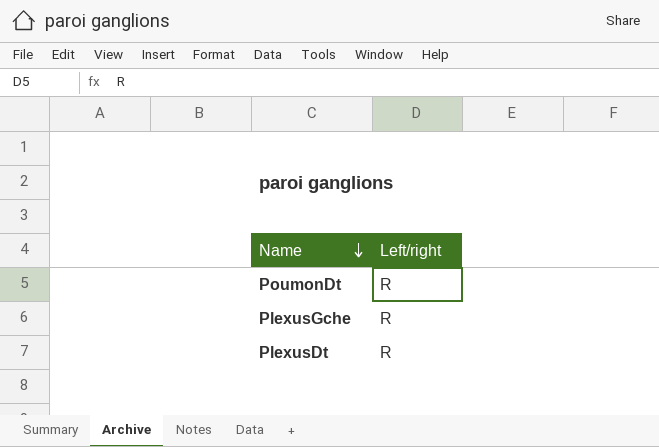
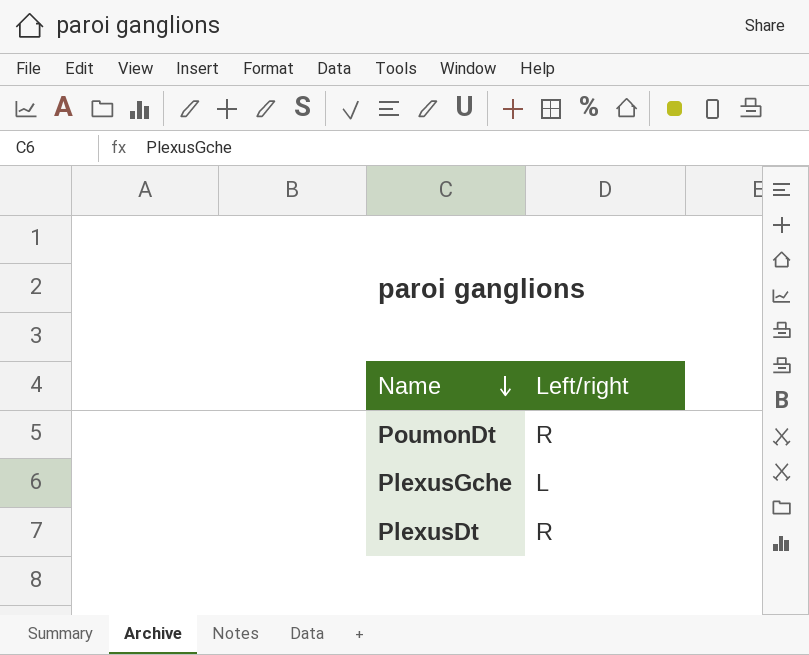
PlexusGche | Left/right: R -> L

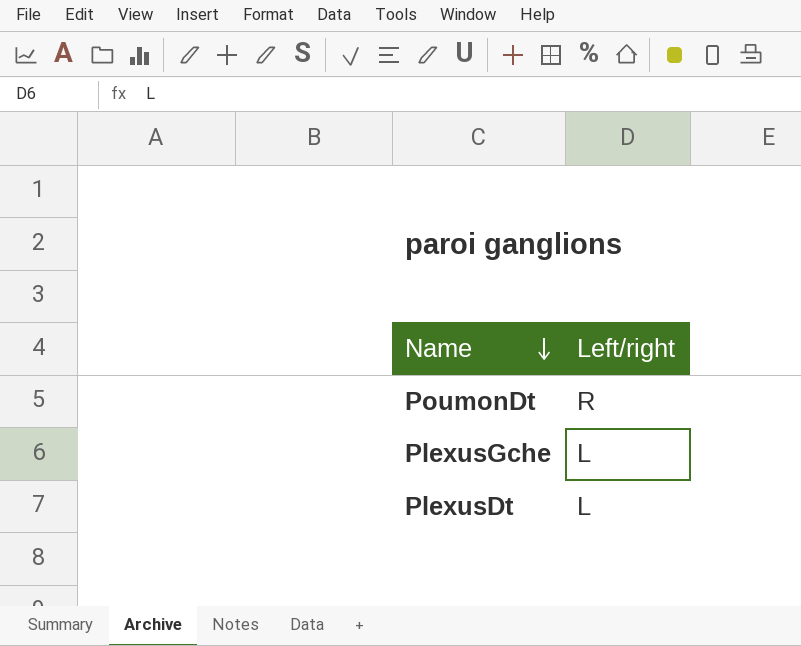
PlexusDt | Left/right: R -> L

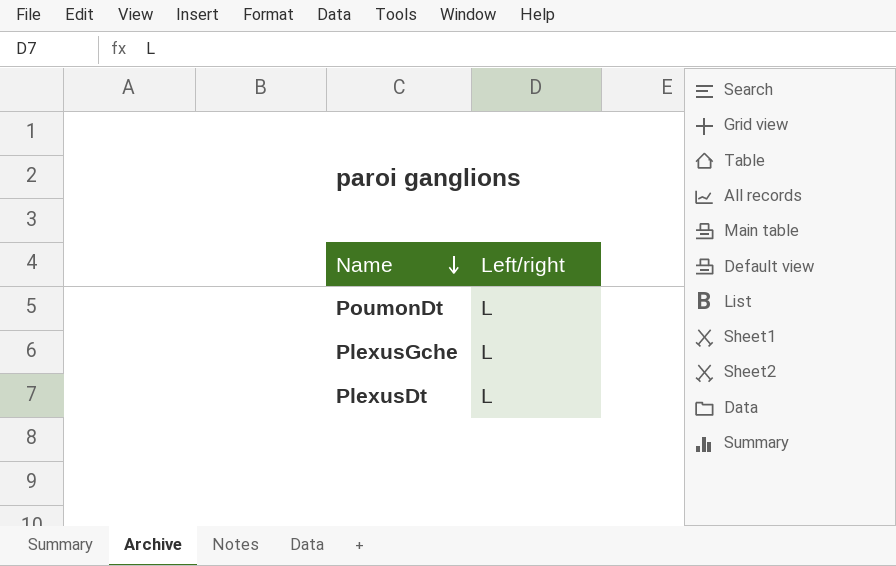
PoumonDt | Left/right: R -> L

